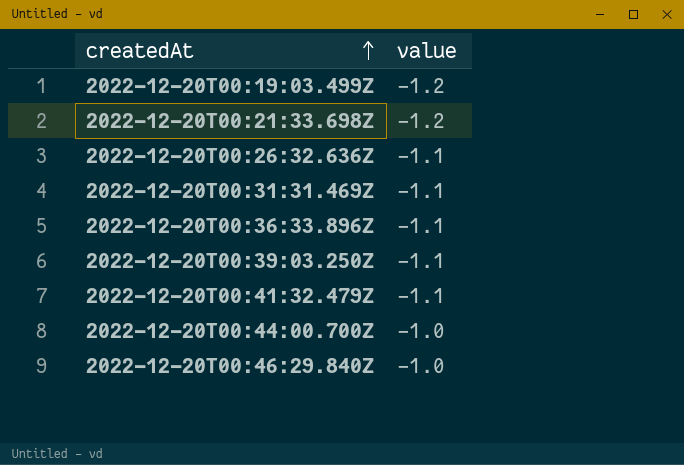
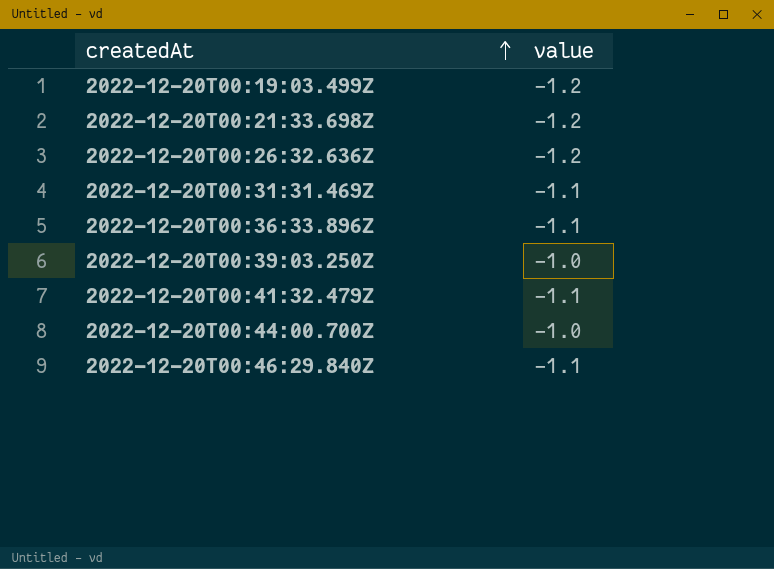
2022-12-20T00:26:32.636Z | value: -1.1 -> -1.2
2022-12-20T00:39:03.250Z | value: -1.1 -> -1.0
2022-12-20T00:46:29.840Z | value: -1.0 -> -1.1

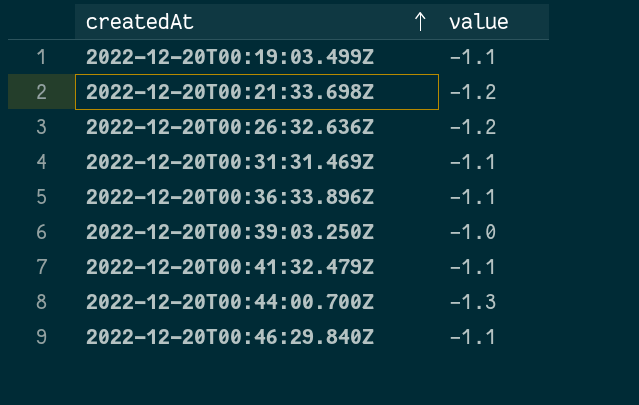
2022-12-20T00:19:03.499Z | value: -1.2 -> -1.1
2022-12-20T00:44:00.700Z | value: -1.0 -> -1.3

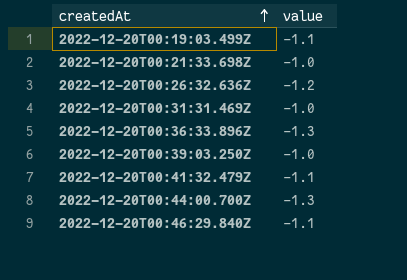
2022-12-20T00:21:33.698Z | value: -1.2 -> -1.0
2022-12-20T00:31:31.469Z | value: -1.1 -> -1.0
2022-12-20T00:36:33.896Z | value: -1.1 -> -1.3

